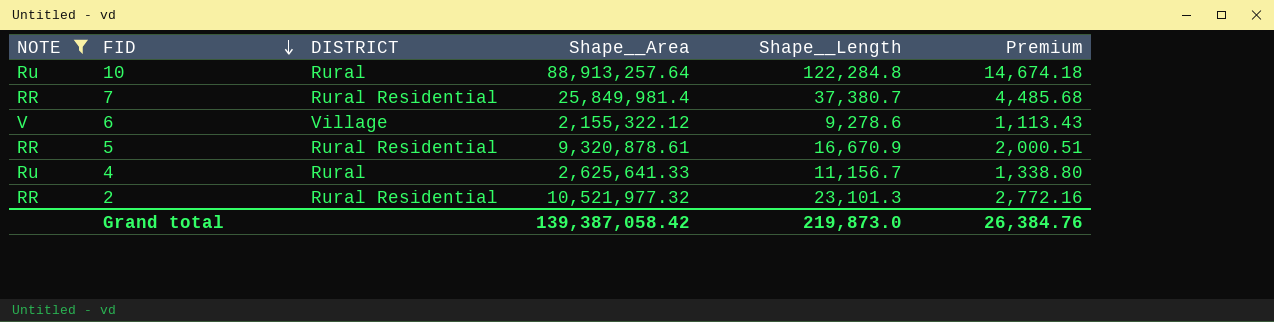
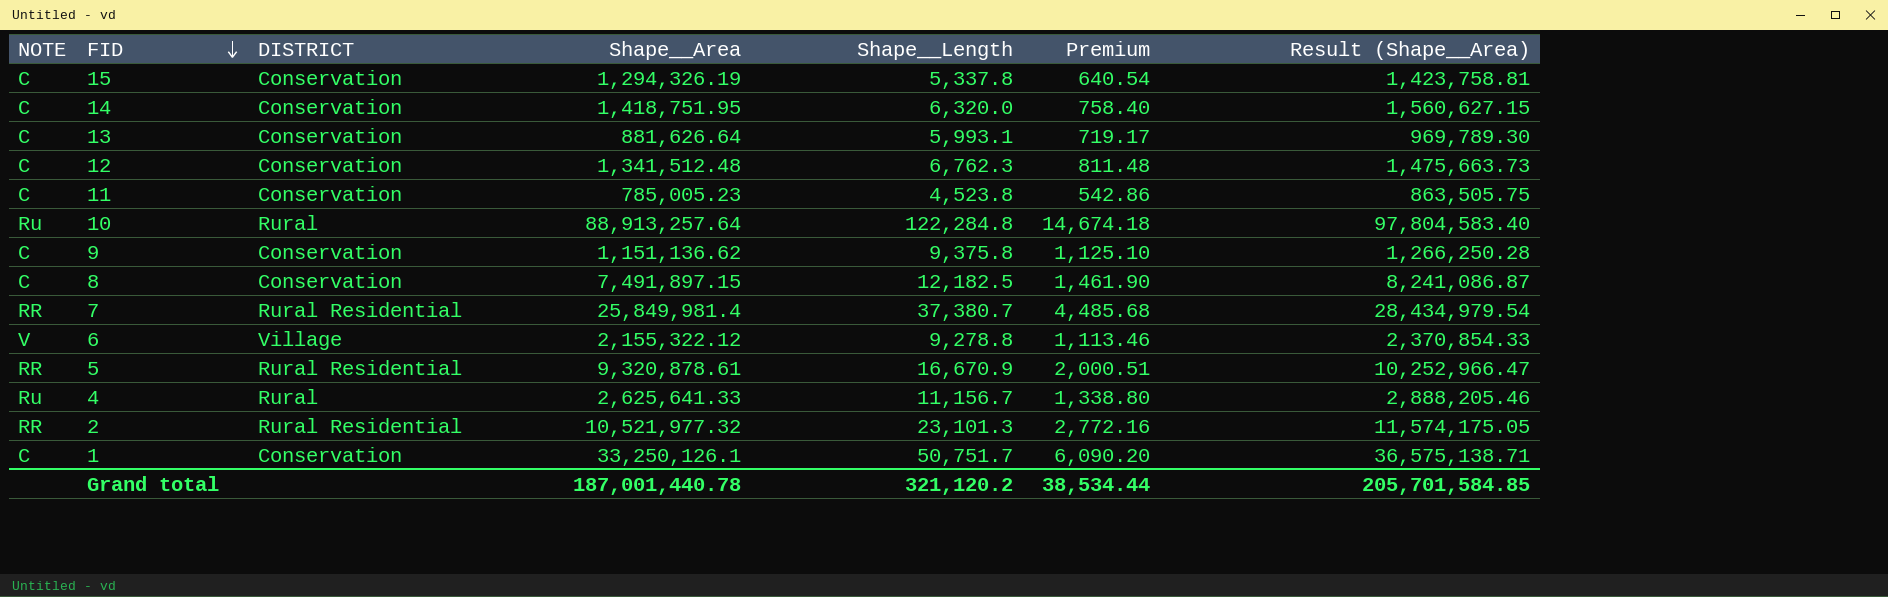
filter: NOTE != C -> none
column Result (Shape__Area) | formula: none -> [Shape__Area] * 1.1
6 | Shape__Length: 9,278.6 -> 9,278.8
6 | Premium: 1,113.43 -> 1,113.46
Grand total | Shape__Area: 139,387,058.42 -> 187,001,440.78
Grand total | Shape__Length: 219,873.0 -> 321,120.2
Grand total | Premium: 26,384.76 -> 38,534.44

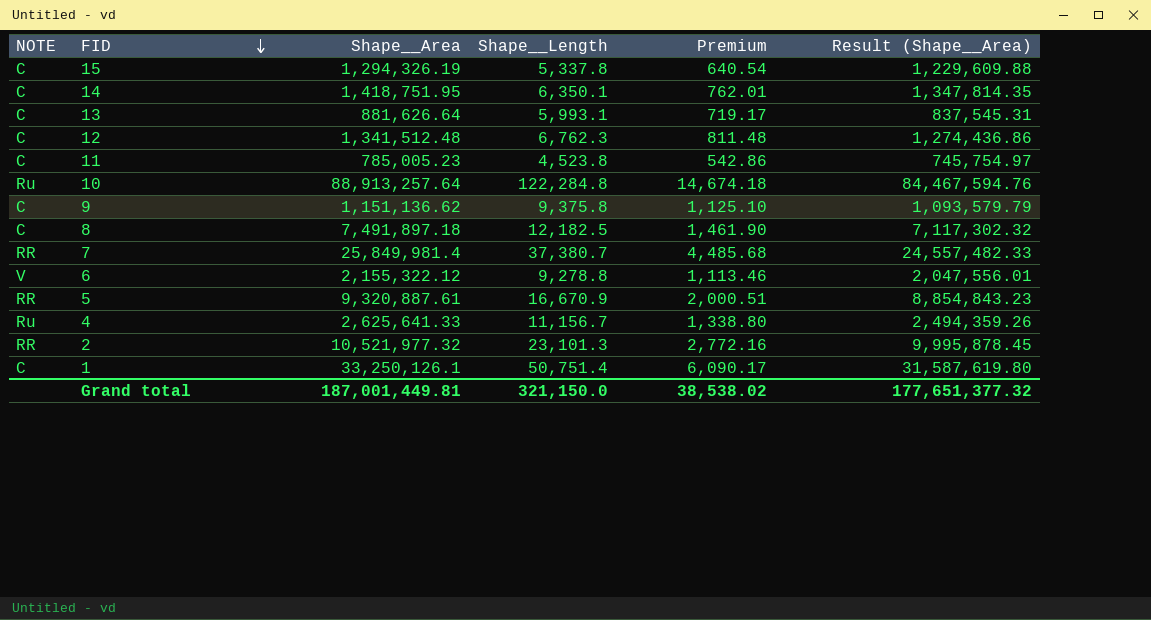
column DISTRICT | position: 3 -> none
column Result (Shape__Area) | formula: [Shape__Area] * 1.1 -> [Shape__Area] * 0.95
14 | Shape__Length: 6,320.0 -> 6,350.1
14 | Premium: 758.40 -> 762.01
8 | Shape__Area: 7,491,897.15 -> 7,491,897.18
5 | Shape__Area: 9,320,878.61 -> 9,320,887.61
1 | Shape__Length: 50,751.7 -> 50,751.4
1 | Premium: 6,090.20 -> 6,090.17
Grand total | Shape__Area: 187,001,440.78 -> 187,001,449.81
Grand total | Shape__Length: 321,120.2 -> 321,150.0
Grand total | Premium: 38,534.44 -> 38,538.02
Grand total | Result (Shape__Area): 205,701,584.85 -> 177,651,377.32

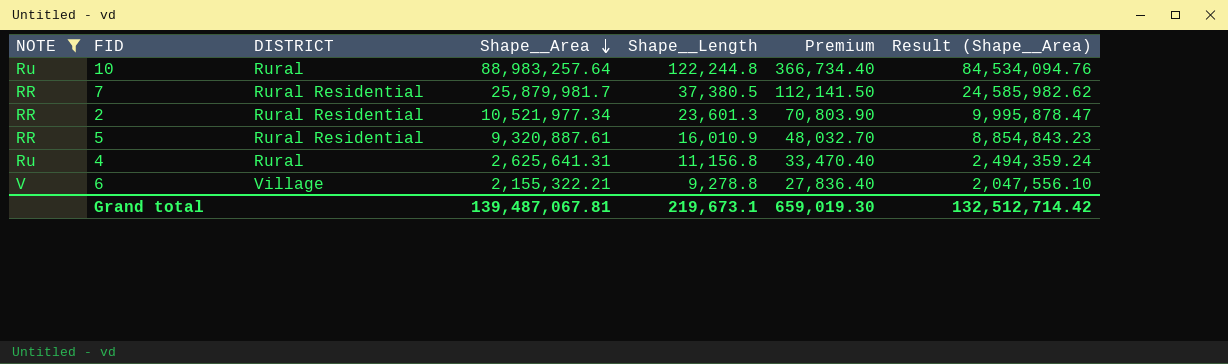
filter: none -> NOTE != C
row order: FID descending -> Shape__Area descending
column DISTRICT | position: none -> 3
column Premium | formula: [Shape__Length] * 0.12 -> [Shape__Length] * 3
10 | Shape__Area: 88,913,257.64 -> 88,983,257.64
10 | Shape__Length: 122,284.8 -> 122,244.8
10 | Result (Shape__Area): 84,467,594.76 -> 84,534,094.76
7 | Shape__Area: 25,849,981.4 -> 25,879,981.7
7 | Shape__Length: 37,380.7 -> 37,380.5
7 | Result (Shape__Area): 24,557,482.33 -> 24,585,982.62
2 | Shape__Area: 10,521,977.32 -> 10,521,977.34
2 | Shape__Length: 23,101.3 -> 23,601.3
2 | Result (Shape__Area): 9,995,878.45 -> 9,995,878.47
5 | Shape__Length: 16,670.9 -> 16,010.9
4 | Shape__Area: 2,625,641.33 -> 2,625,641.31
4 | Shape__Length: 11,156.7 -> 11,156.8
4 | Result (Shape__Area): 2,494,359.26 -> 2,494,359.24
6 | Shape__Area: 2,155,322.12 -> 2,155,322.21
6 | Result (Shape__Area): 2,047,556.01 -> 2,047,556.10
Grand total | Shape__Area: 187,001,449.81 -> 139,487,067.81
Grand total | Shape__Length: 321,150.0 -> 219,673.1
Grand total | Premium: 38,538.02 -> 659,019.30
Grand total | Result (Shape__Area): 177,651,377.32 -> 132,512,714.42

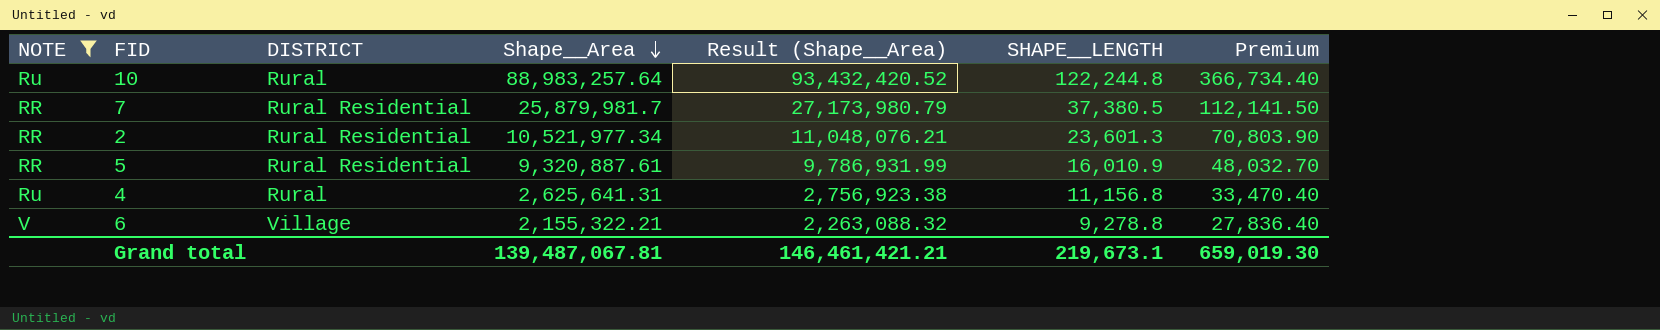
column Result (Shape__Area) | formula: [Shape__Area] * 0.95 -> [Shape__Area] * 1.05
column Result (Shape__Area) | position: 7 -> 5
column name: Shape__Length -> SHAPE__LENGTH
Grand total | Result (Shape__Area): 132,512,714.42 -> 146,461,421.21

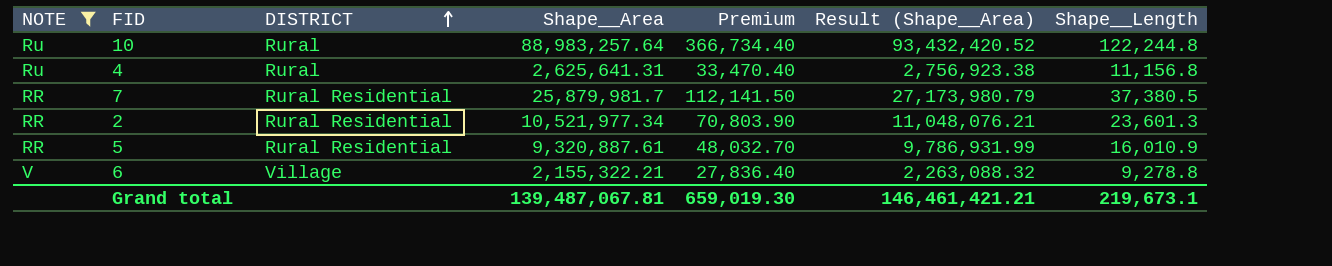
row order: Shape__Area descending -> DISTRICT ascending
column Premium | position: 7 -> 5
column name: SHAPE__LENGTH -> Shape__Length

